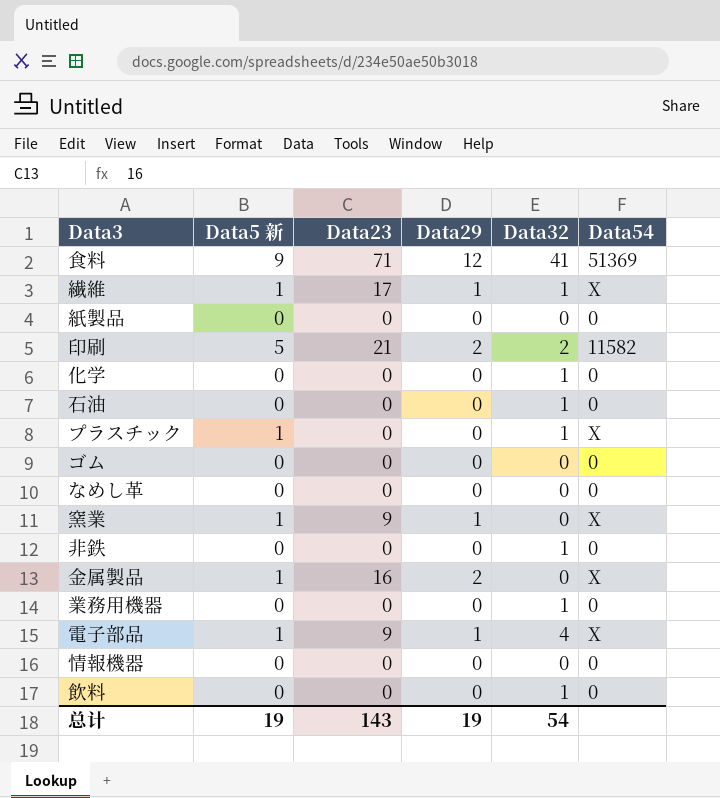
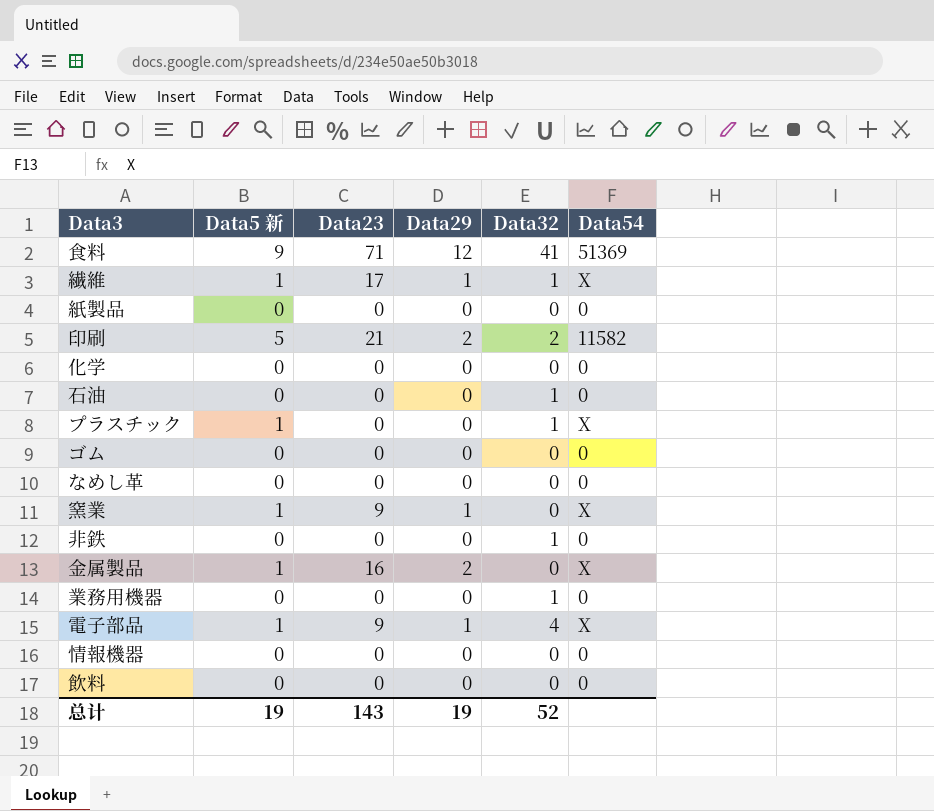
化学 | Data32: 1 -> 0
飲料 | Data32: 1 -> 0
总计 | Data32: 54 -> 52

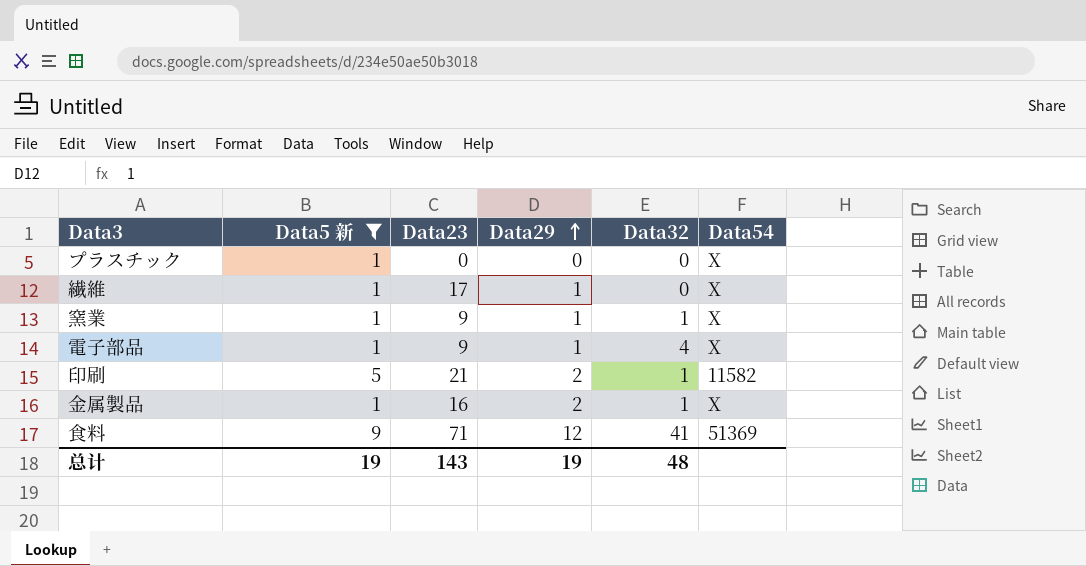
filter: none -> Data5 新 != 0
row order: none -> Data29 ascending
プラスチック | Data32: 1 -> 0
繊維 | Data32: 1 -> 0
窯業 | Data32: 0 -> 1
印刷 | Data32: 2 -> 1
金属製品 | Data32: 0 -> 1
总计 | Data32: 52 -> 48

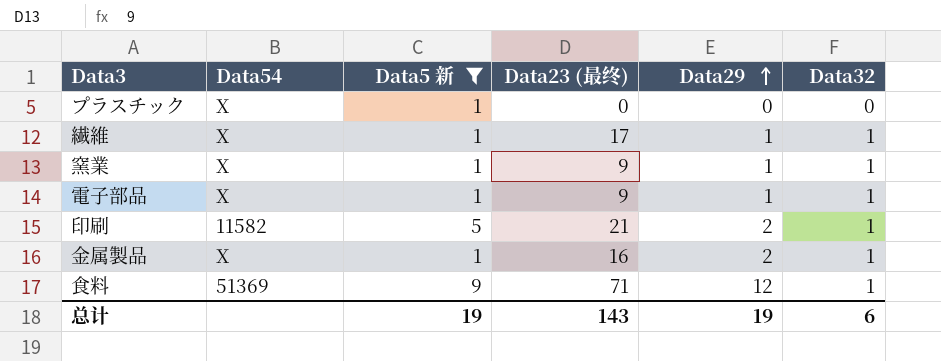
column Data54 | position: 6 -> 2
column name: Data23 -> Data23 (最终)
繊維 | Data32: 0 -> 1
電子部品 | Data32: 4 -> 1
食料 | Data32: 41 -> 1
总计 | Data32: 48 -> 6

